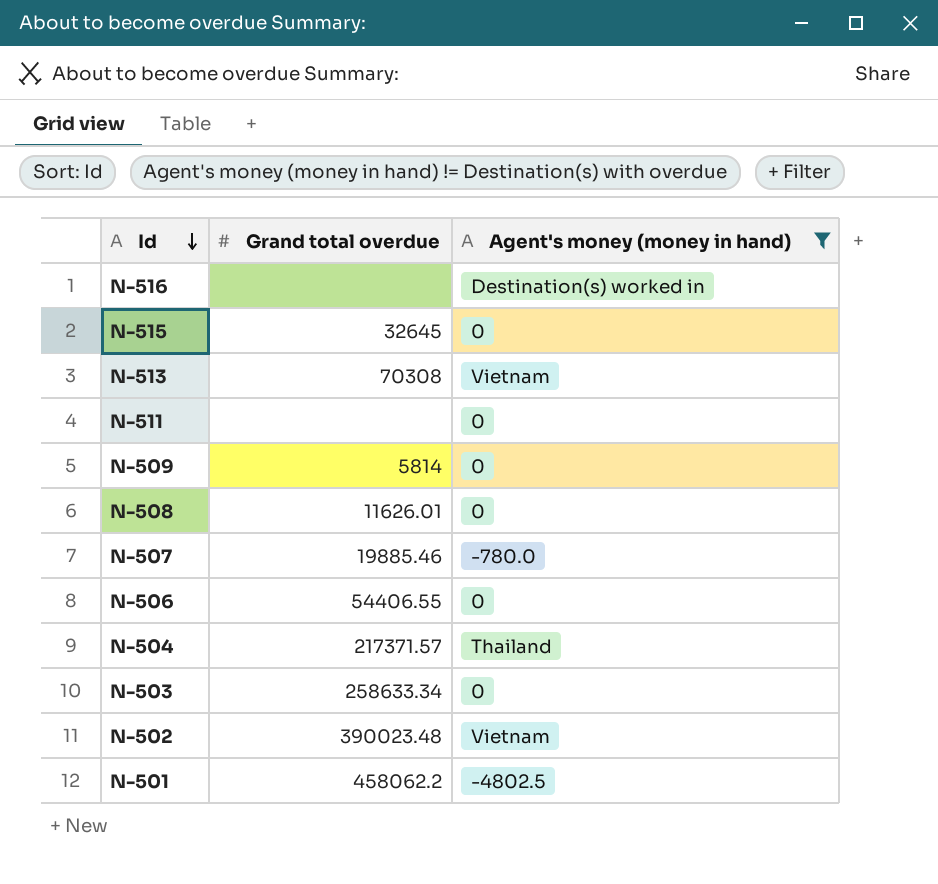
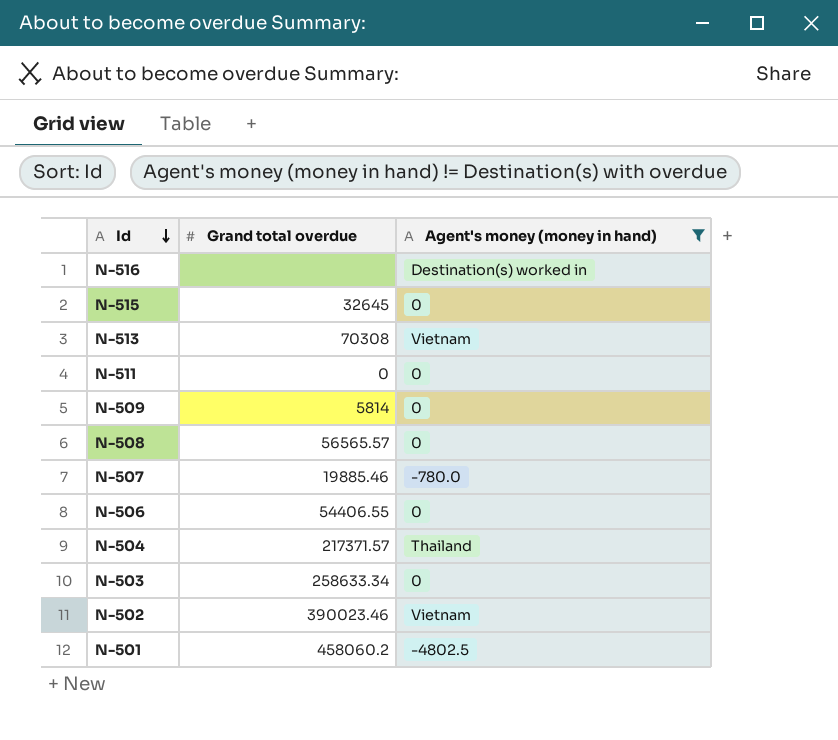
N-511 | Grand total overdue: none -> 0
N-508 | Grand total overdue: 11626.01 -> 56565.57
N-502 | Grand total overdue: 390023.48 -> 390023.46
N-501 | Grand total overdue: 458062.2 -> 458060.2

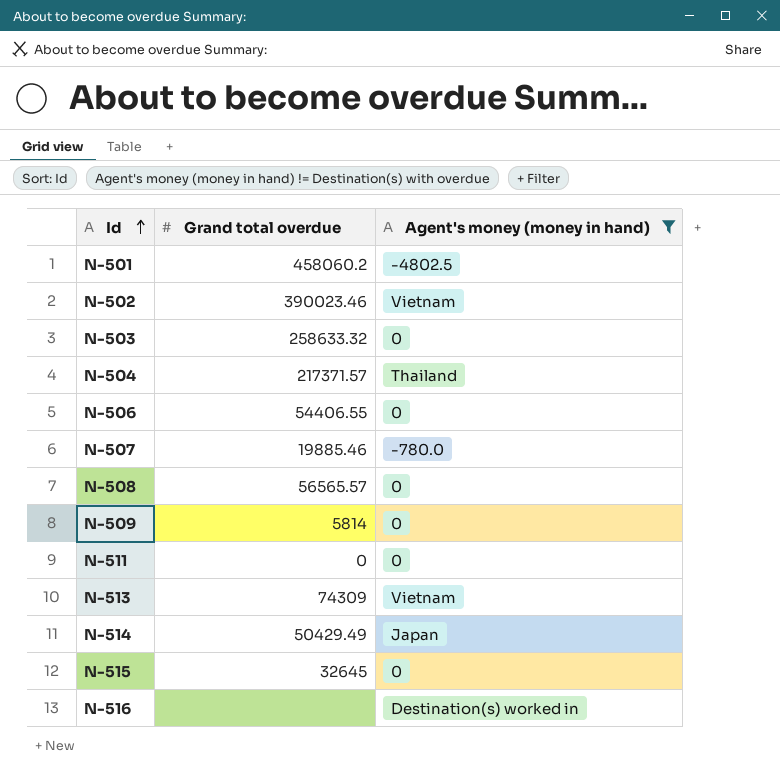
row order: Id descending -> Id ascending
N-503 | Grand total overdue: 258633.34 -> 258633.32
N-513 | Grand total overdue: 70308 -> 74309
row N-514: none -> 50429.49 | Japan

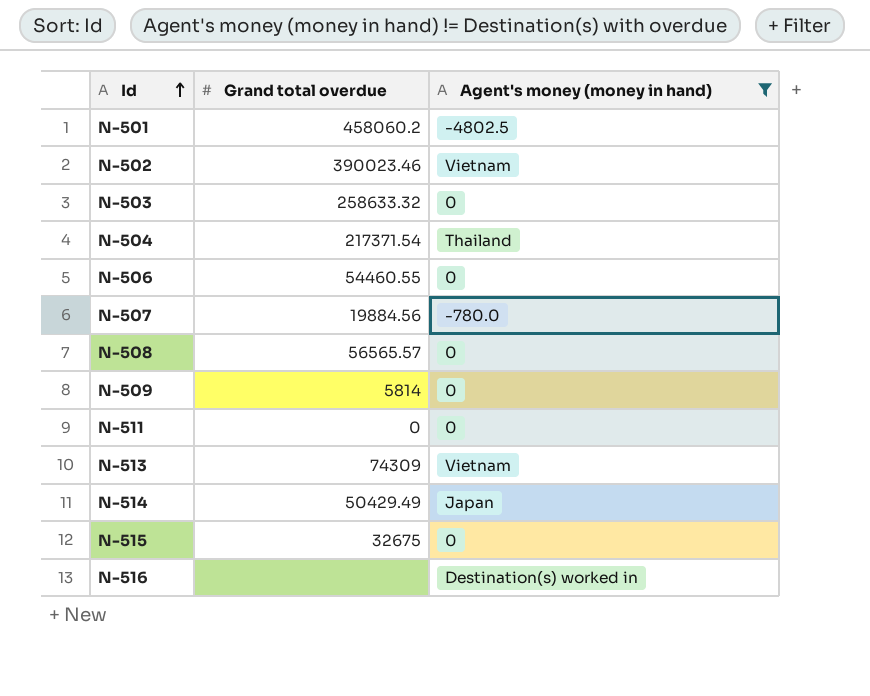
N-504 | Grand total overdue: 217371.57 -> 217371.54
N-506 | Grand total overdue: 54406.55 -> 54460.55
N-507 | Grand total overdue: 19885.46 -> 19884.56
N-515 | Grand total overdue: 32645 -> 32675

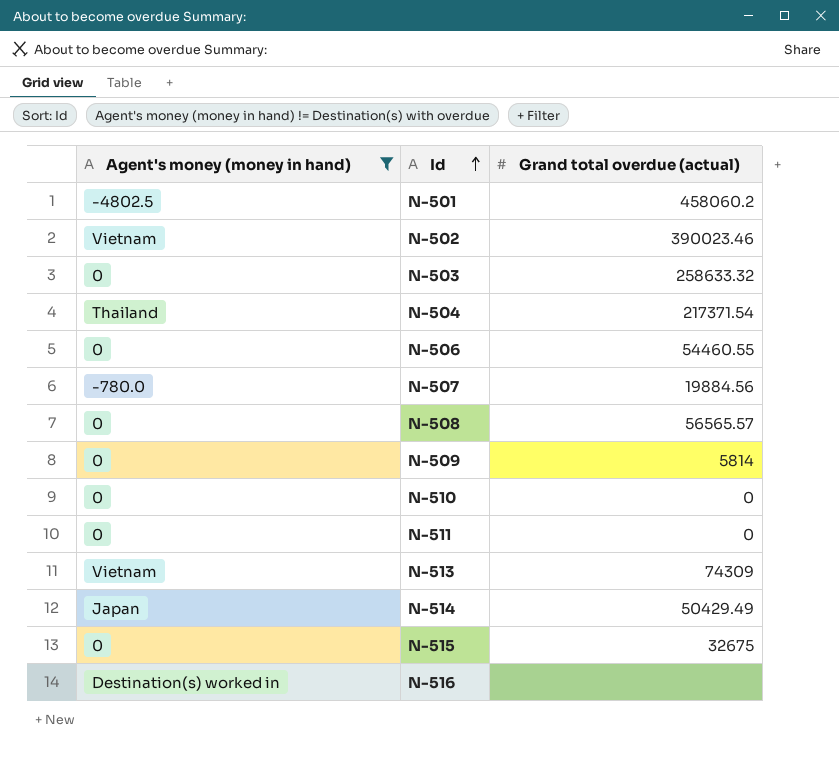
column Agent's money (money in hand) | position: 3 -> 1
column name: Grand total overdue -> Grand total overdue (actual)
row N-510: none -> 0 | 0

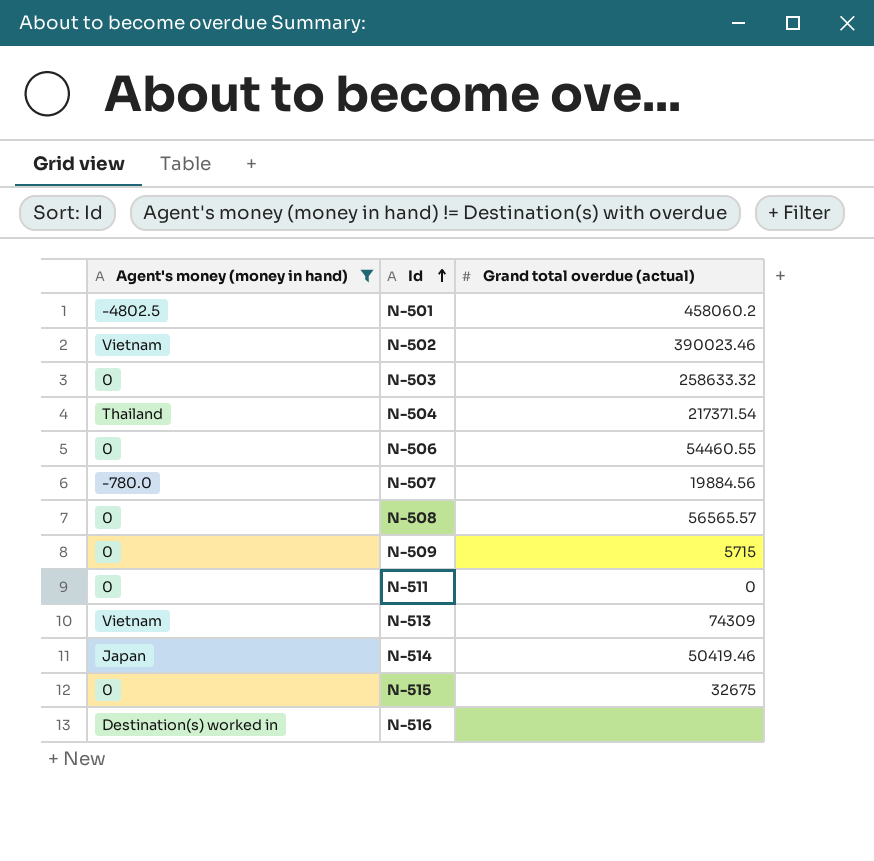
row N-510: 0 | 0 -> none
N-509 | Grand total overdue (actual): 5814 -> 5715
N-514 | Grand total overdue (actual): 50429.49 -> 50419.46

